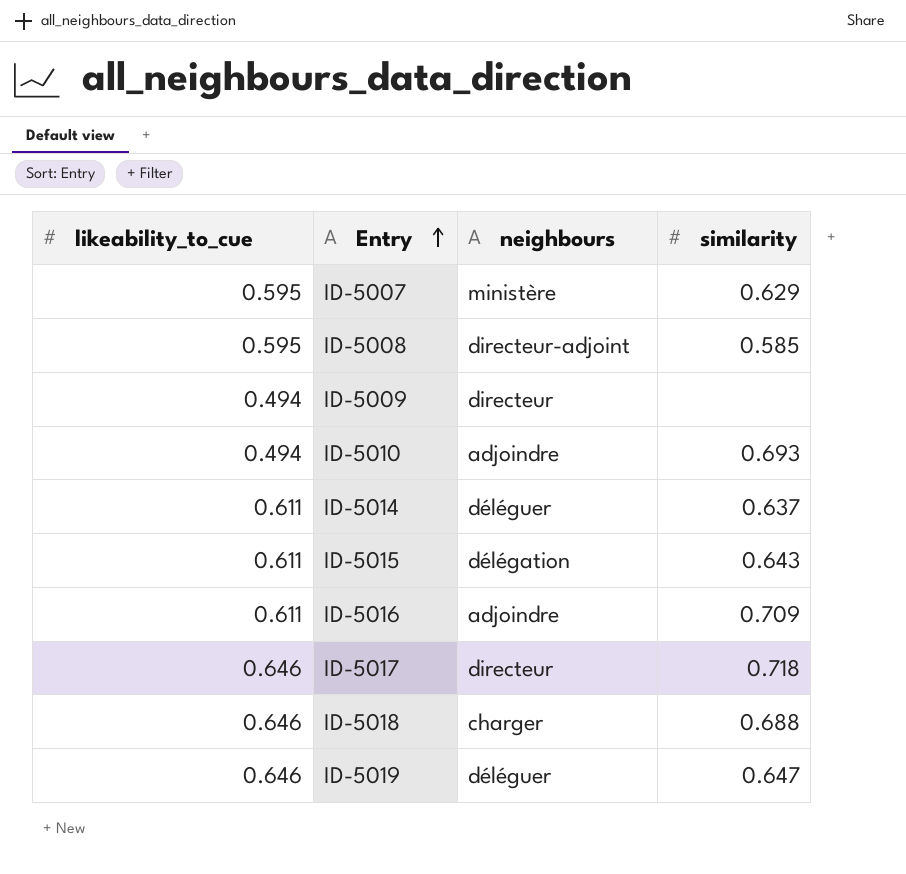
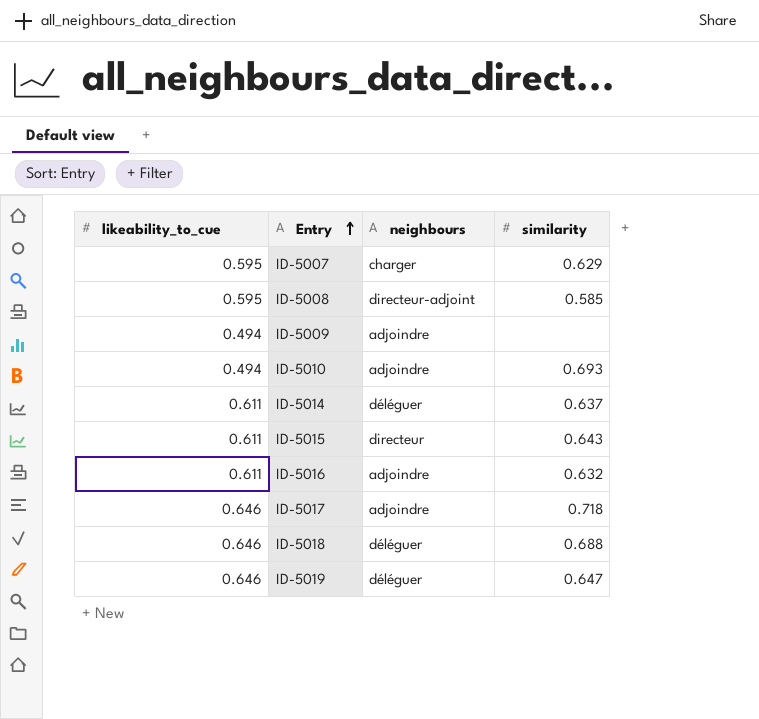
ID-5007 | neighbours: ministère -> charger
ID-5009 | neighbours: directeur -> adjoindre
ID-5015 | neighbours: délégation -> directeur
ID-5016 | similarity: 0.709 -> 0.632
ID-5017 | neighbours: directeur -> adjoindre
ID-5018 | neighbours: charger -> déléguer

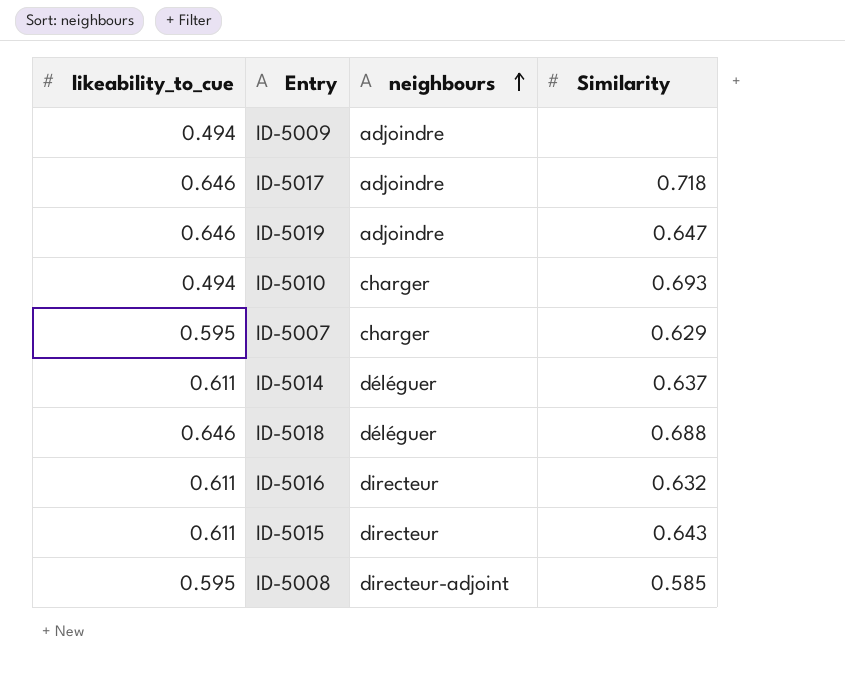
row order: Entry ascending -> neighbours ascending
column name: similarity -> Similarity
ID-5019 | neighbours: déléguer -> adjoindre
ID-5010 | neighbours: adjoindre -> charger
ID-5016 | neighbours: adjoindre -> directeur

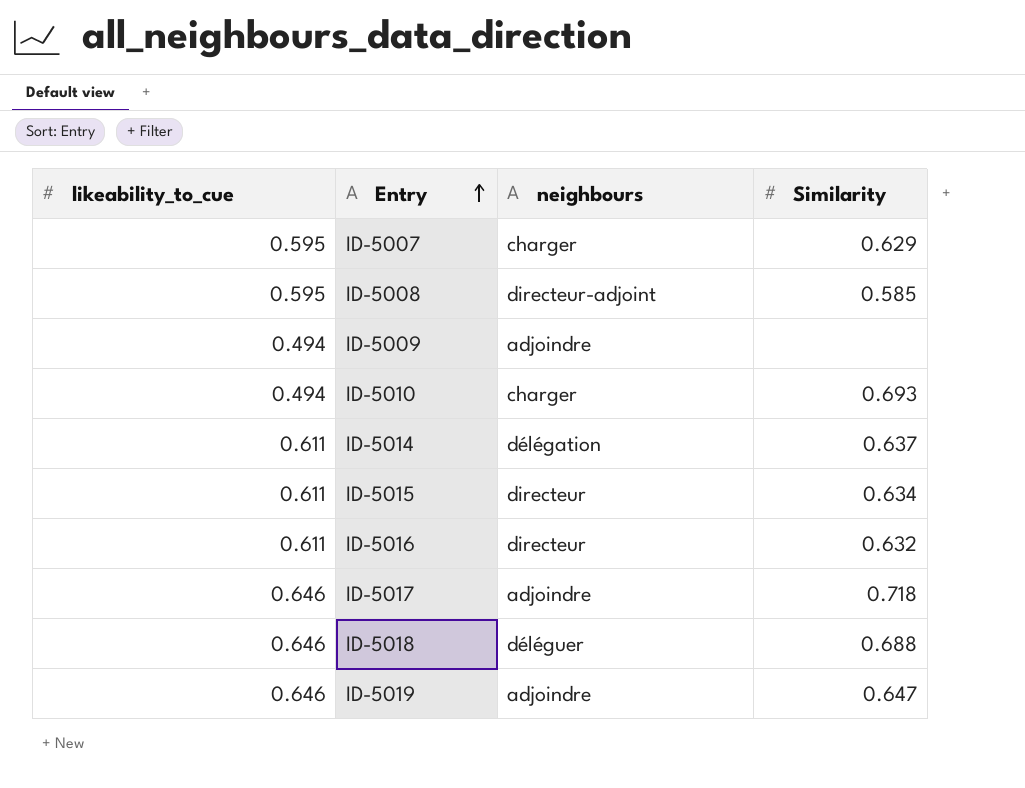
row order: neighbours ascending -> Entry ascending
ID-5014 | neighbours: déléguer -> délégation
ID-5015 | Similarity: 0.643 -> 0.634

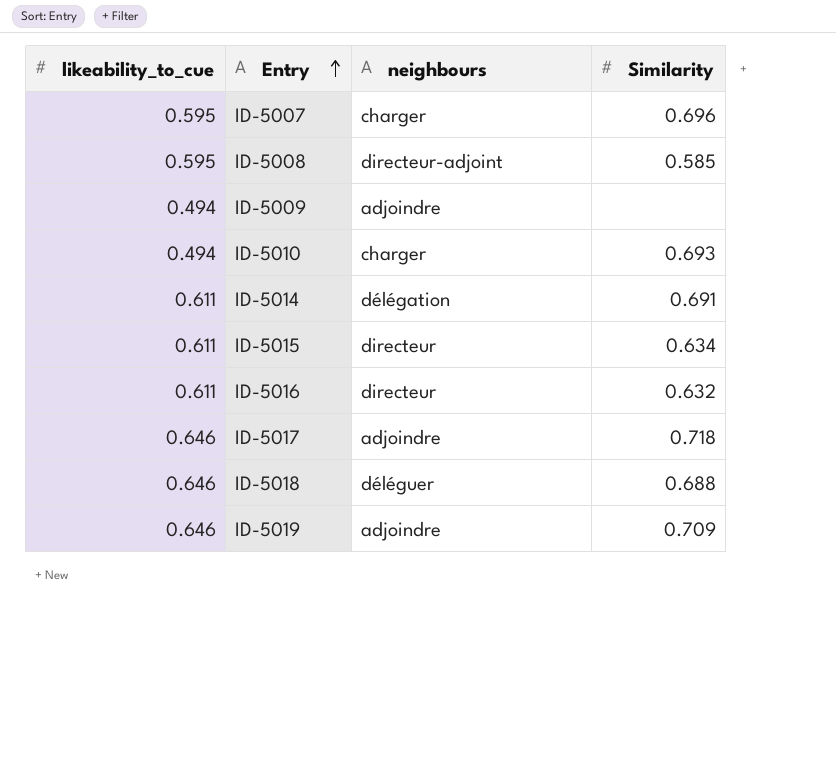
ID-5007 | Similarity: 0.629 -> 0.696
ID-5014 | Similarity: 0.637 -> 0.691
ID-5019 | Similarity: 0.647 -> 0.709

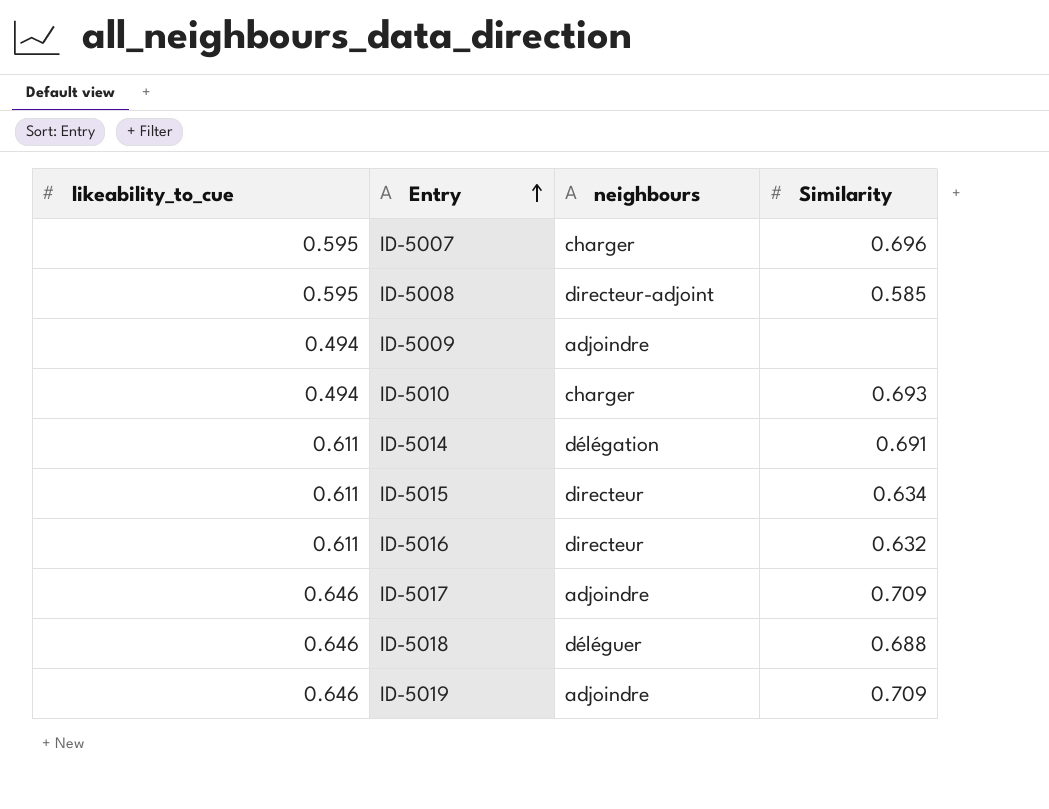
ID-5017 | Similarity: 0.718 -> 0.709

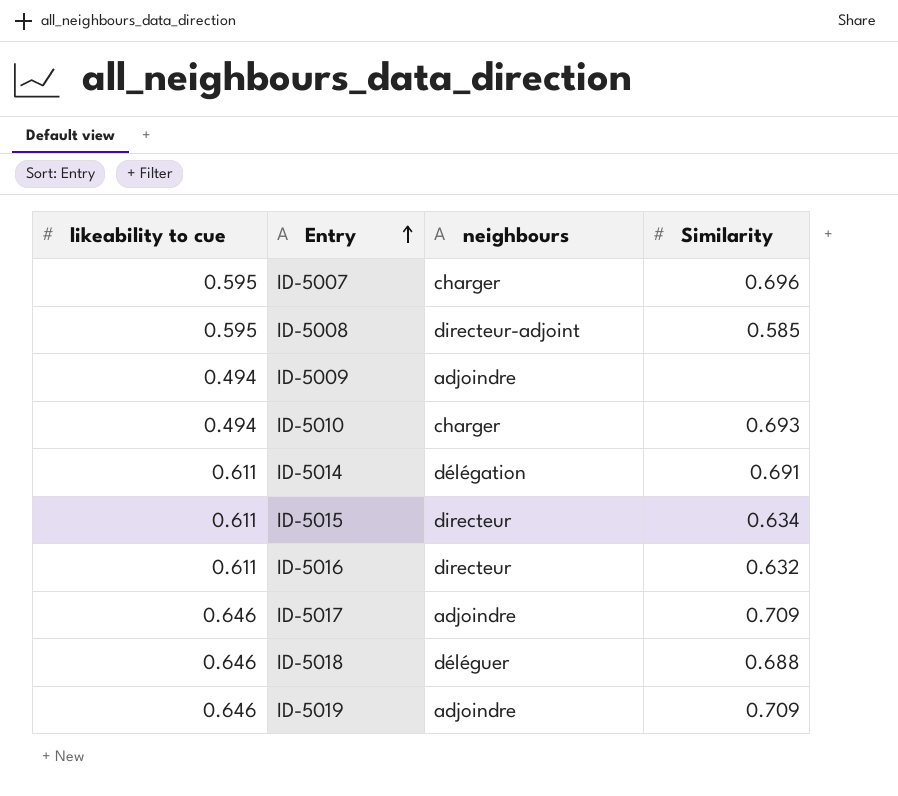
column name: likeability_to_cue -> likeability to cue

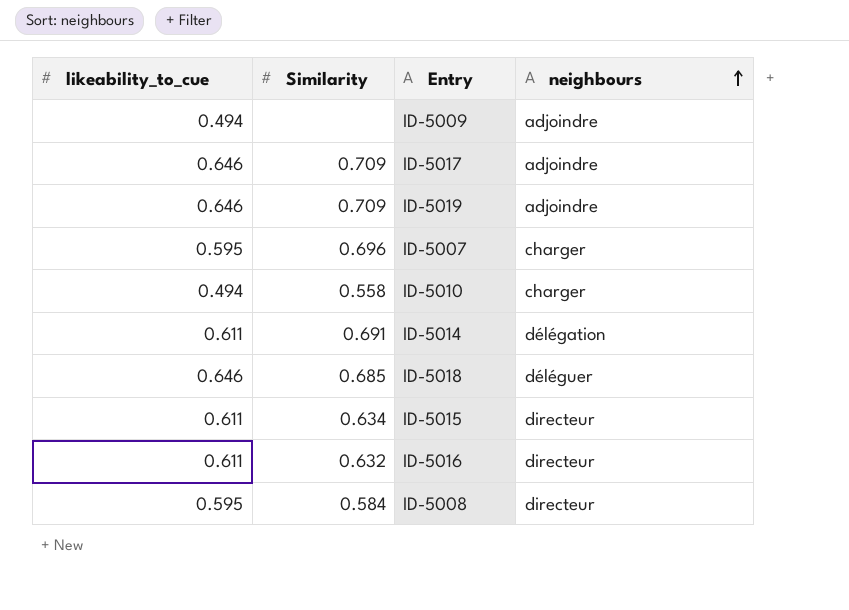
row order: Entry ascending -> neighbours ascending
column name: likeability to cue -> likeability_to_cue
column Similarity | position: 4 -> 2
ID-5010 | Similarity: 0.693 -> 0.558
ID-5018 | Similarity: 0.688 -> 0.685
ID-5008 | Similarity: 0.585 -> 0.584
ID-5008 | neighbours: directeur-adjoint -> directeur

